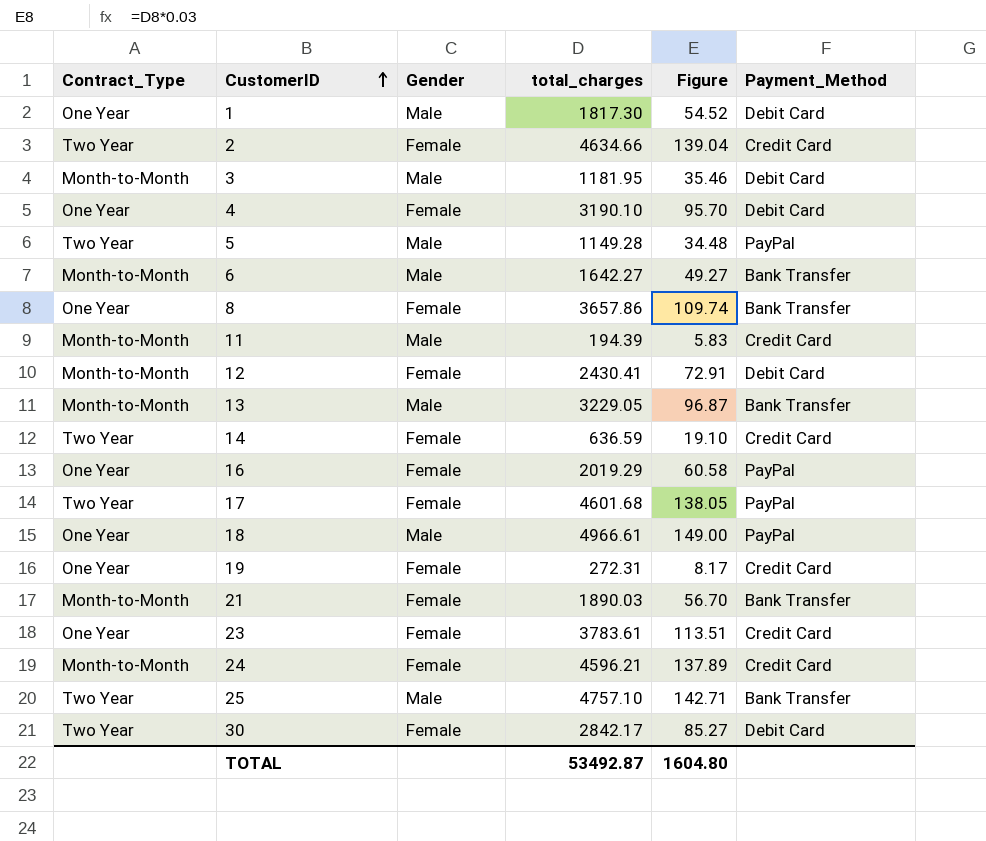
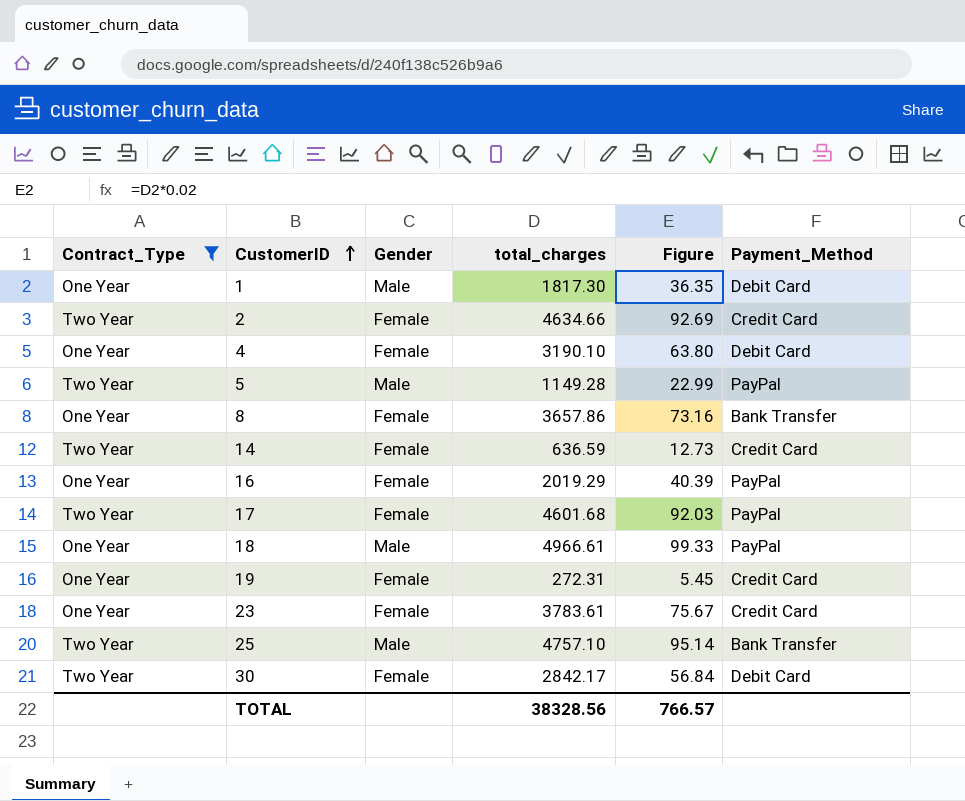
filter: none -> Contract_Type != Month-to-Month
column Figure | formula: [total_charges] * 0.03 -> [total_charges] * 0.02
TOTAL | total_charges: 53492.87 -> 38328.56
TOTAL | Figure: 1604.80 -> 766.57

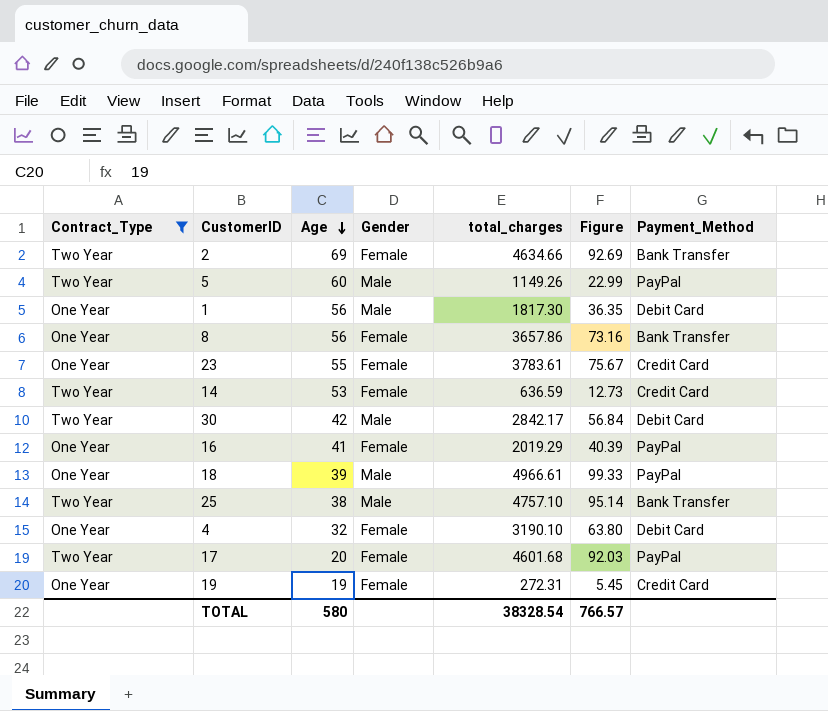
row order: CustomerID ascending -> Age descending
column Age | position: none -> 3
2 | Payment_Method: Credit Card -> Bank Transfer
5 | total_charges: 1149.28 -> 1149.26
30 | Gender: Female -> Male
TOTAL | total_charges: 38328.56 -> 38328.54

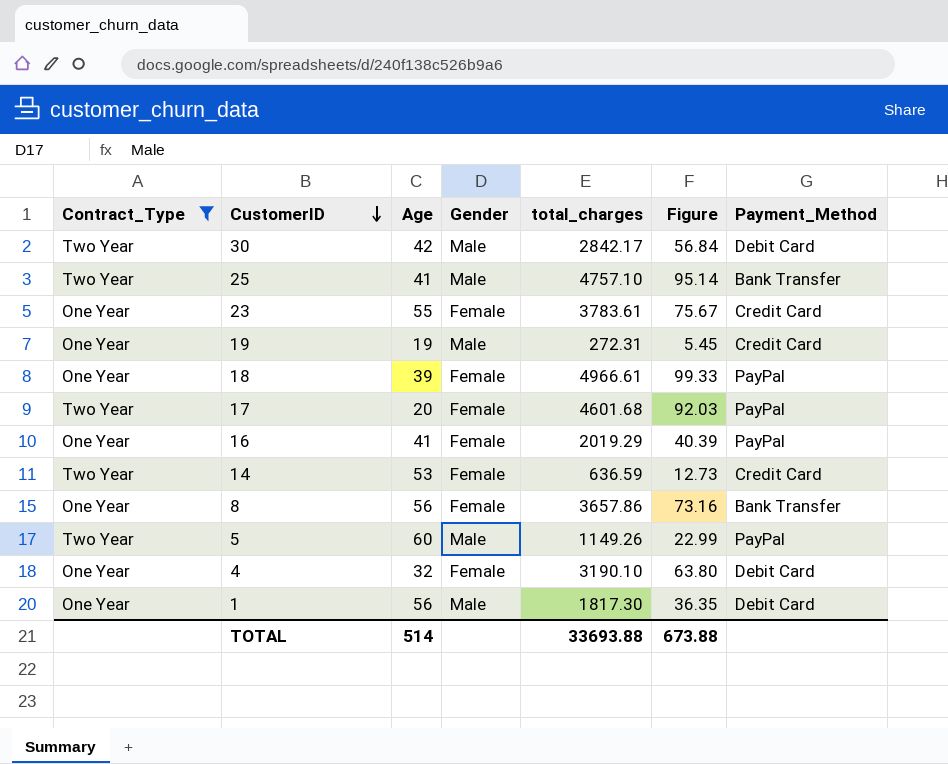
row order: Age descending -> CustomerID descending
row 2: Two Year | 69 | Female | 4634.66 | 92.69 | Bank Transfer -> none
25 | Age: 38 -> 41
19 | Gender: Female -> Male
18 | Gender: Male -> Female
TOTAL | Age: 580 -> 514
TOTAL | total_charges: 38328.54 -> 33693.88
TOTAL | Figure: 766.57 -> 673.88

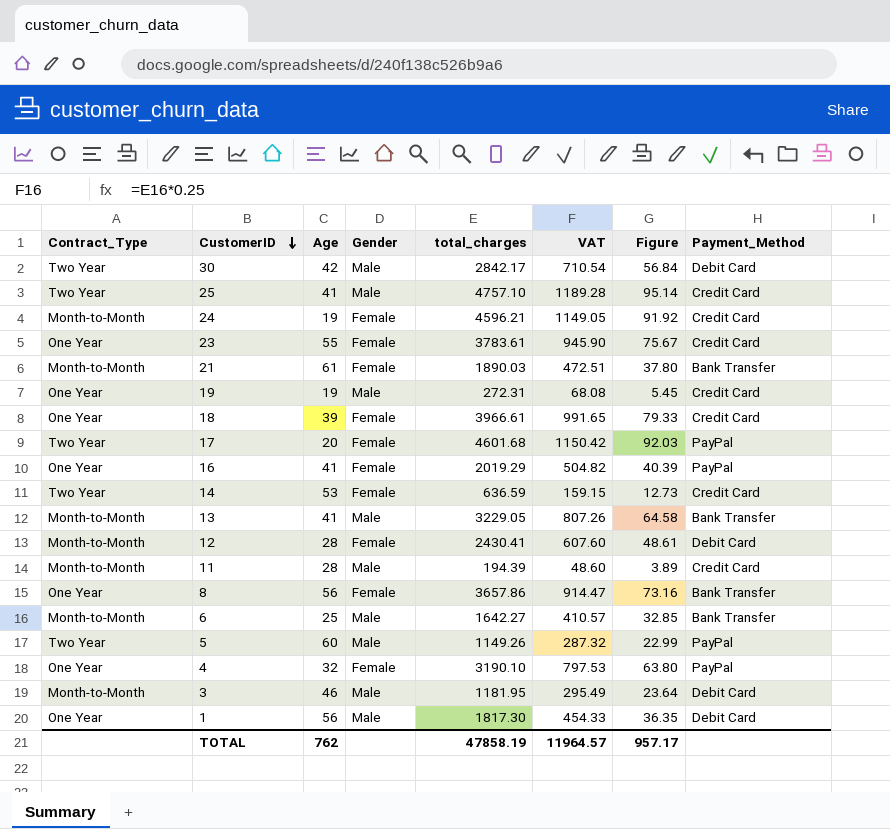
filter: Contract_Type != Month-to-Month -> none
column VAT | formula: none -> [total_charges] * 0.25
25 | Payment_Method: Bank Transfer -> Credit Card
18 | total_charges: 4966.61 -> 3966.61
18 | Figure: 99.33 -> 79.33
18 | Payment_Method: PayPal -> Credit Card
4 | Payment_Method: Debit Card -> PayPal
TOTAL | Age: 514 -> 762
TOTAL | total_charges: 33693.88 -> 47858.19
TOTAL | Figure: 673.88 -> 957.17

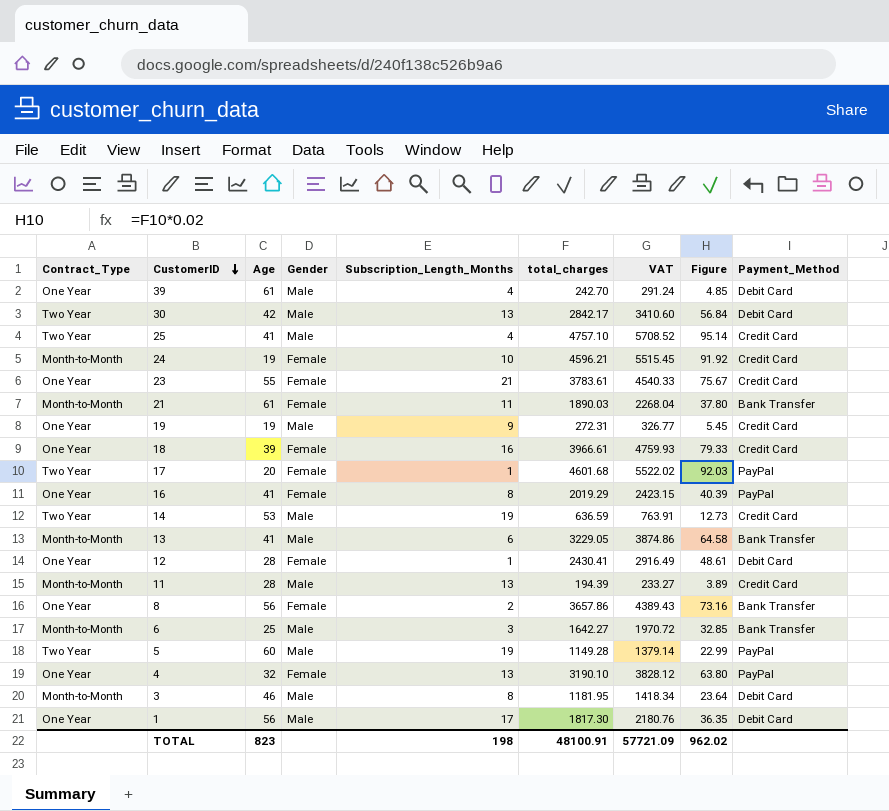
column Subscription_Length_Months | position: none -> 5
column VAT | formula: [total_charges] * 0.25 -> [total_charges] * 1.2
row 39: none -> One Year | 61 | Male | 4 | 242.70 | 291.24 | 4.85 | Debit Card
14 | Gender: Female -> Male
12 | Contract_Type: Month-to-Month -> One Year
5 | total_charges: 1149.26 -> 1149.28
TOTAL | Age: 762 -> 823
TOTAL | total_charges: 47858.19 -> 48100.91
TOTAL | VAT: 11964.57 -> 57721.09
TOTAL | Figure: 957.17 -> 962.02

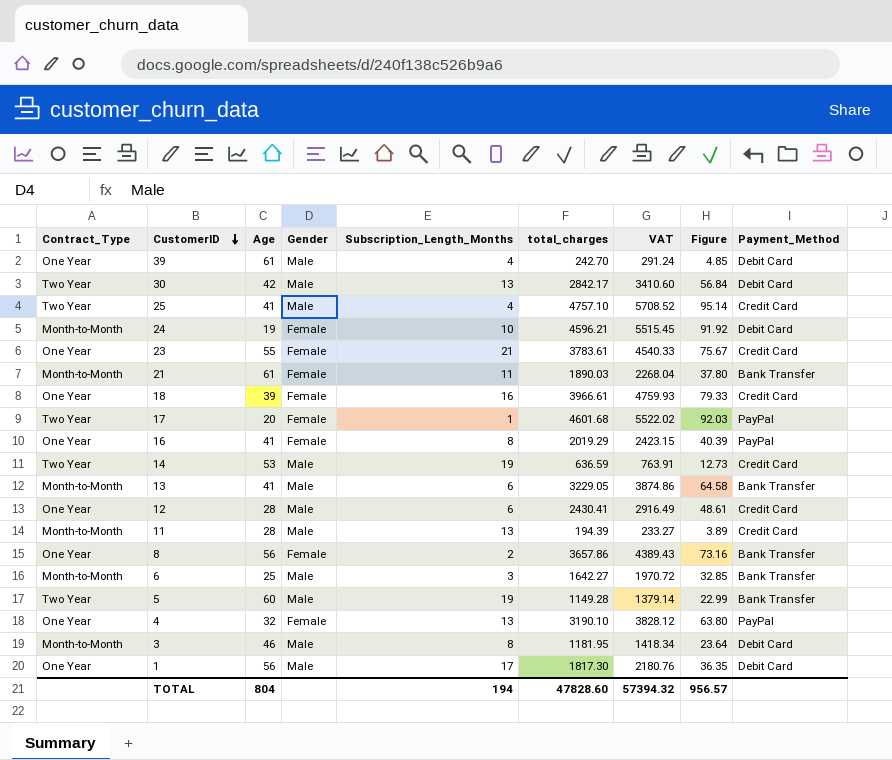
row 19: One Year | 19 | Male | 9 | 272.31 | 326.77 | 5.45 | Credit Card -> none
24 | Payment_Method: Credit Card -> Debit Card
12 | Gender: Female -> Male
12 | Subscription_Length_Months: 1 -> 6
12 | Payment_Method: Debit Card -> Credit Card
5 | Payment_Method: PayPal -> Bank Transfer
TOTAL | Age: 823 -> 804
TOTAL | Subscription_Length_Months: 198 -> 194
TOTAL | total_charges: 48100.91 -> 47828.60
TOTAL | VAT: 57721.09 -> 57394.32
TOTAL | Figure: 962.02 -> 956.57

